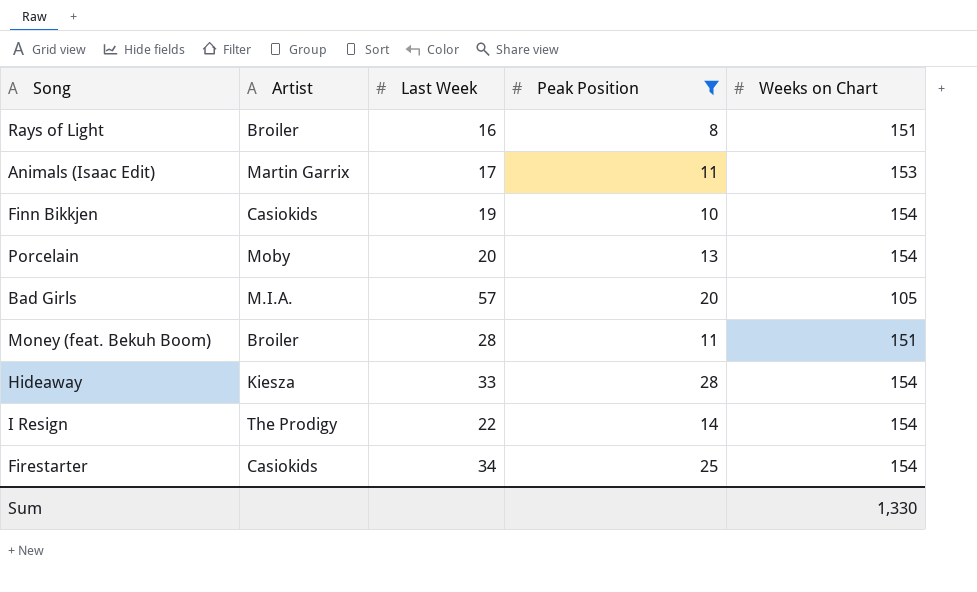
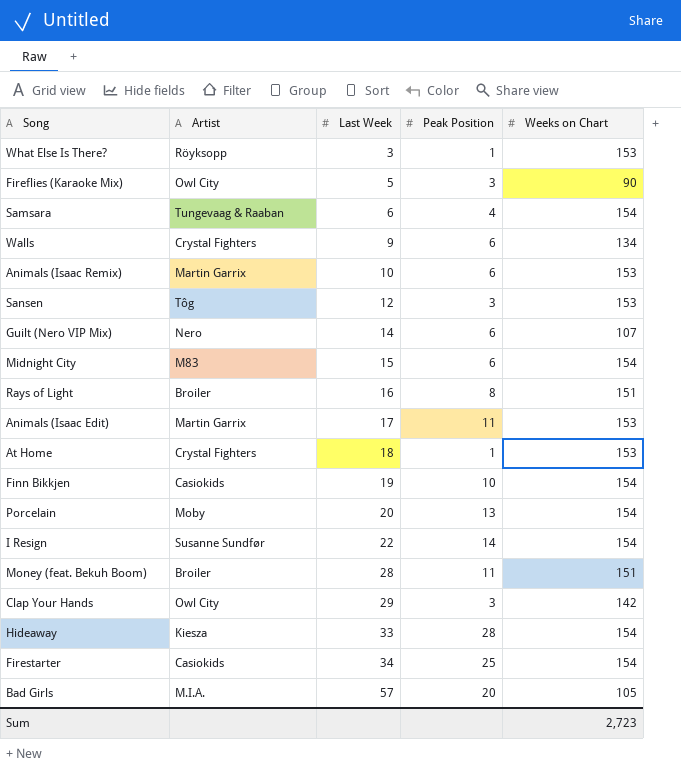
filter: Peak Position >= 8 -> none
row order: none -> Last Week ascending
I Resign | Artist: The Prodigy -> Susanne Sundfør
Sum | Weeks on Chart: 1,330 -> 2,723

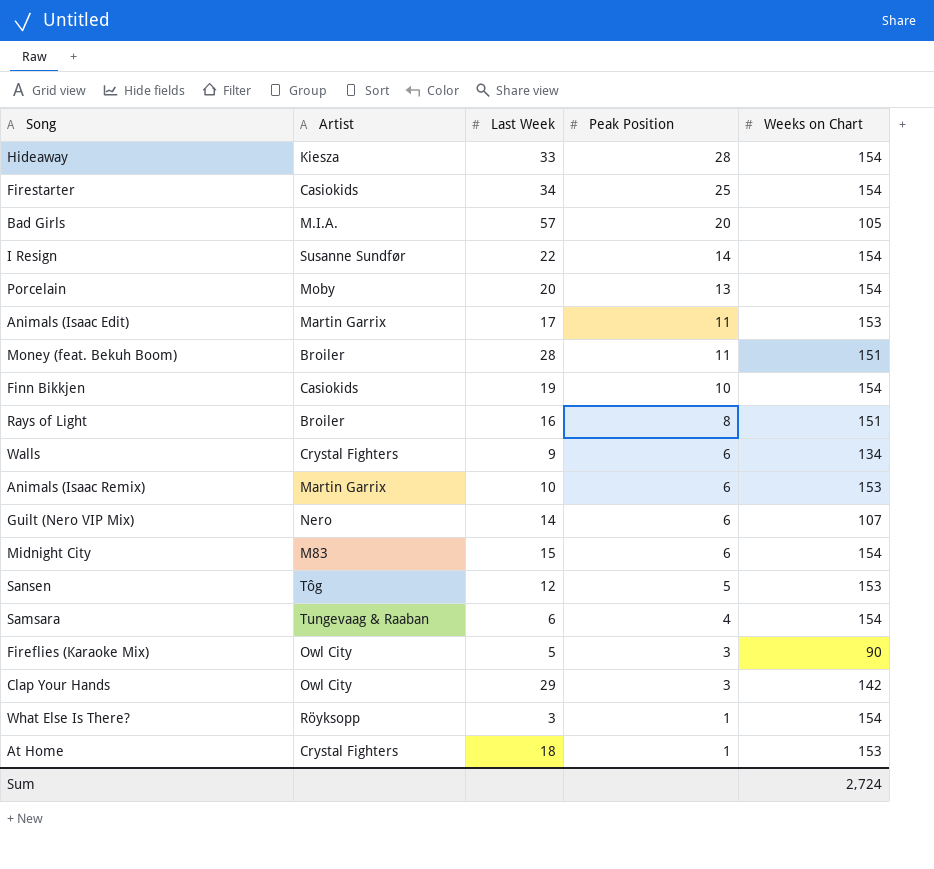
row order: Last Week ascending -> Peak Position descending
Sansen | Peak Position: 3 -> 5
What Else Is There? | Weeks on Chart: 153 -> 154
Sum | Weeks on Chart: 2,723 -> 2,724

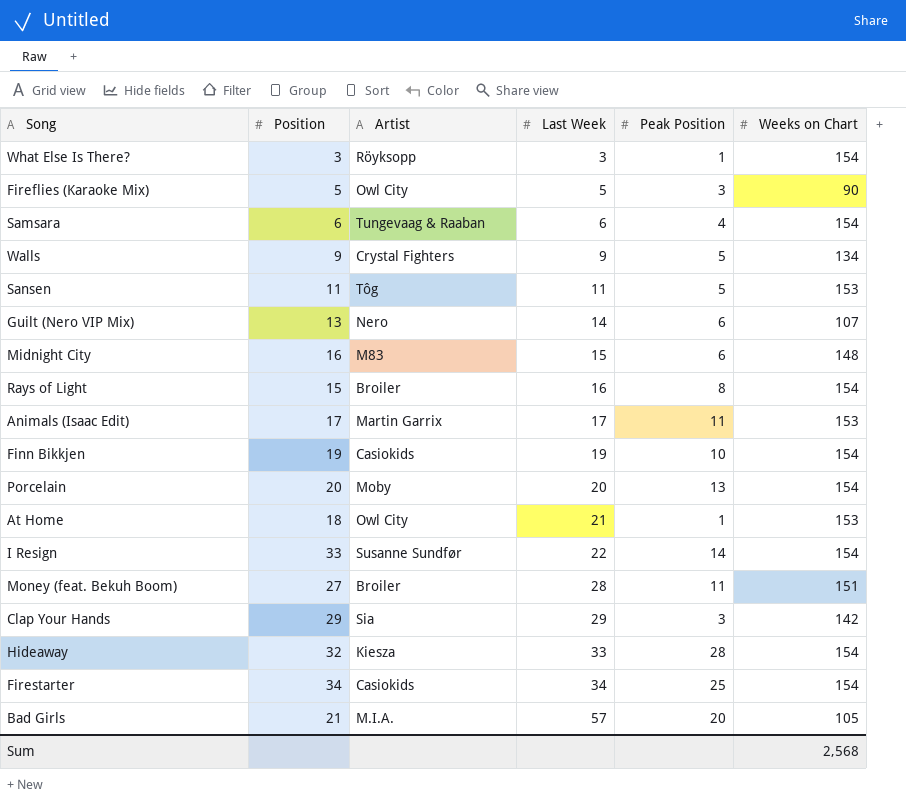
row order: Peak Position descending -> Last Week ascending
column Position | position: none -> 2
row Animals (Isaac Remix): Martin Garrix | 10 | 6 | 153 -> none
Walls | Peak Position: 6 -> 5
Sansen | Last Week: 12 -> 11
Midnight City | Weeks on Chart: 154 -> 148
Rays of Light | Weeks on Chart: 151 -> 154
At Home | Artist: Crystal Fighters -> Owl City
At Home | Last Week: 18 -> 21
Clap Your Hands | Artist: Owl City -> Sia
Sum | Weeks on Chart: 2,724 -> 2,568

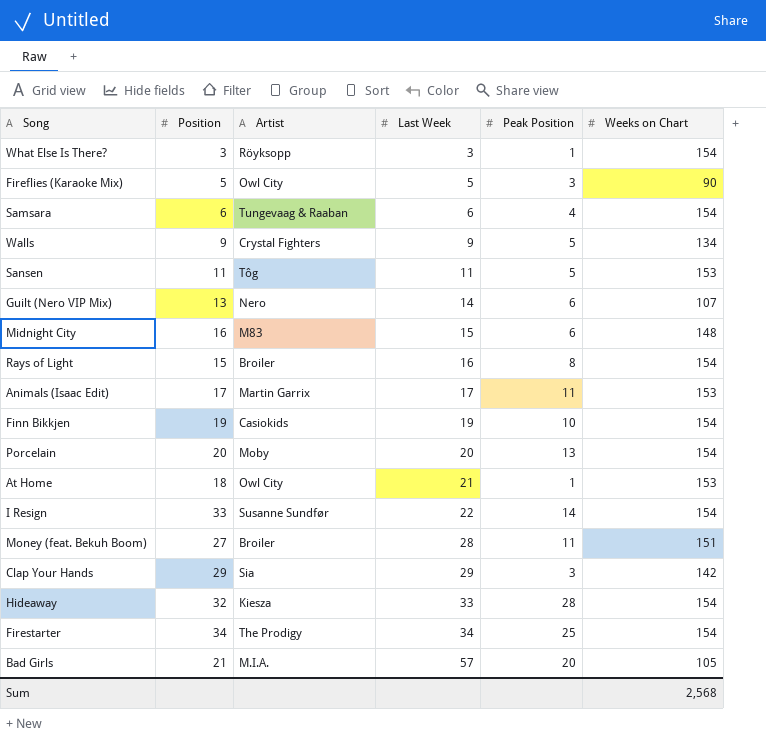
Firestarter | Artist: Casiokids -> The Prodigy

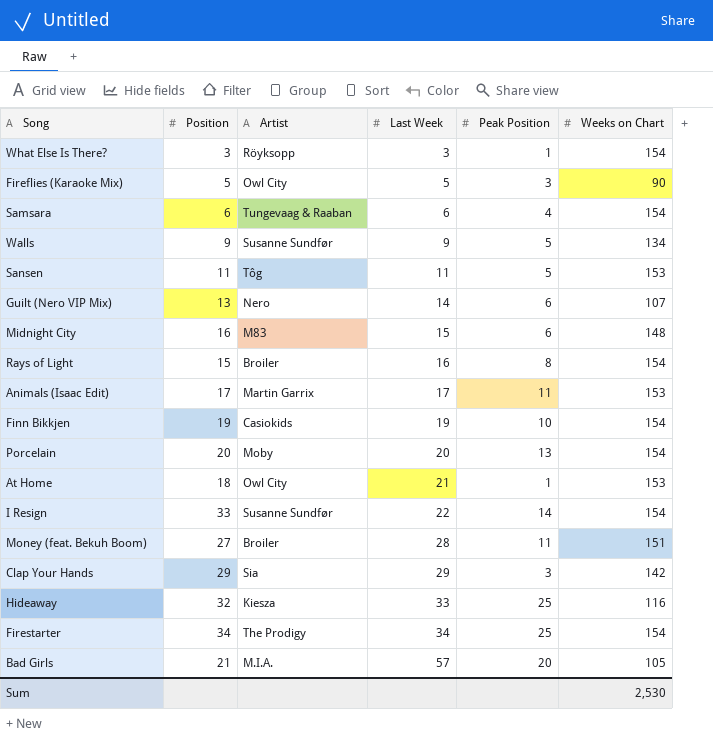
Walls | Artist: Crystal Fighters -> Susanne Sundfør
Hideaway | Peak Position: 28 -> 25
Hideaway | Weeks on Chart: 154 -> 116
Sum | Weeks on Chart: 2,568 -> 2,530

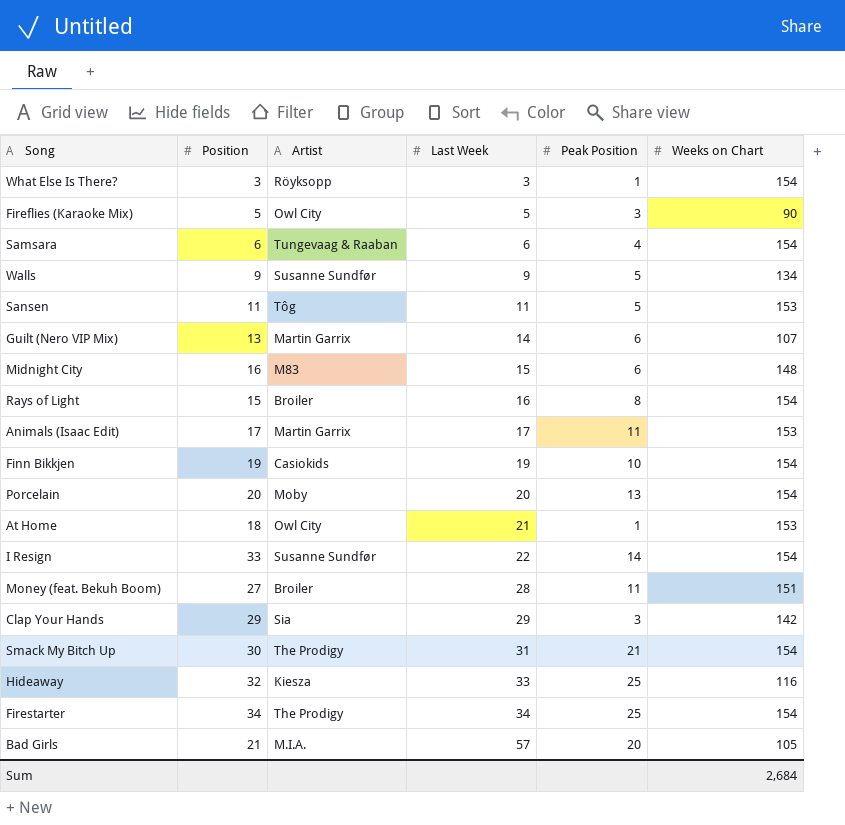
Guilt (Nero VIP Mix) | Artist: Nero -> Martin Garrix
row Smack My Bitch Up: none -> 30 | The Prodigy | 31 | 21 | 154
Sum | Weeks on Chart: 2,530 -> 2,684

